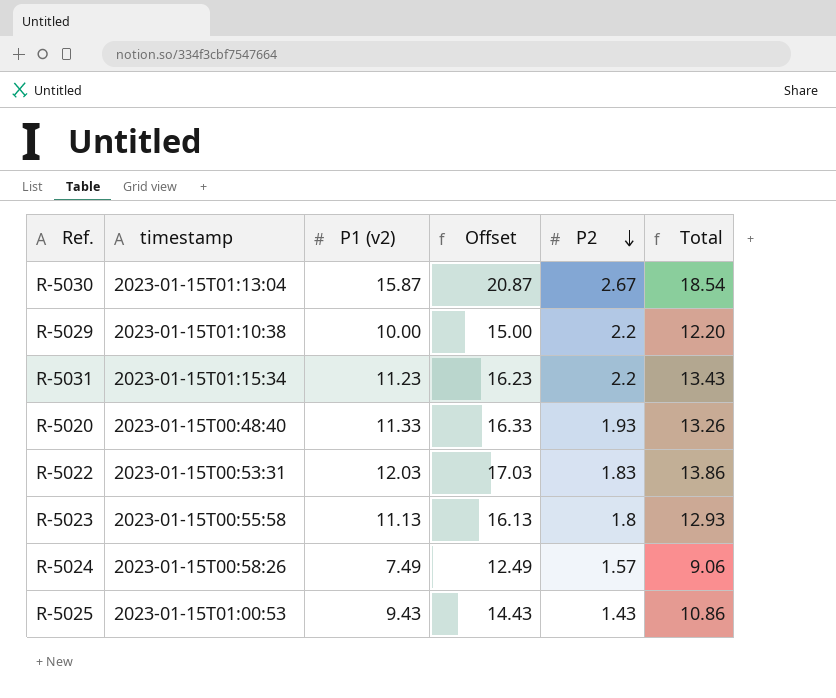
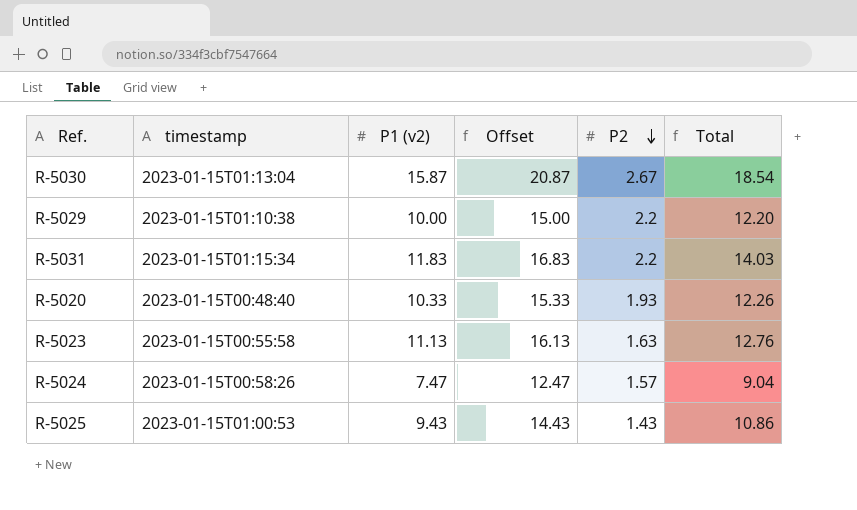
row R-5022: 2023-01-15T00:53:31 | 12.03 | 17.03 | 1.83 | 13.86 -> none
R-5031 | P1 (v2): 11.23 -> 11.83
R-5031 | Offset: 16.23 -> 16.83
R-5031 | Total: 13.43 -> 14.03
R-5020 | P1 (v2): 11.33 -> 10.33
R-5020 | Offset: 16.33 -> 15.33
R-5020 | Total: 13.26 -> 12.26
R-5023 | P2: 1.8 -> 1.63
R-5023 | Total: 12.93 -> 12.76
R-5024 | P1 (v2): 7.49 -> 7.47
R-5024 | Offset: 12.49 -> 12.47
R-5024 | Total: 9.06 -> 9.04

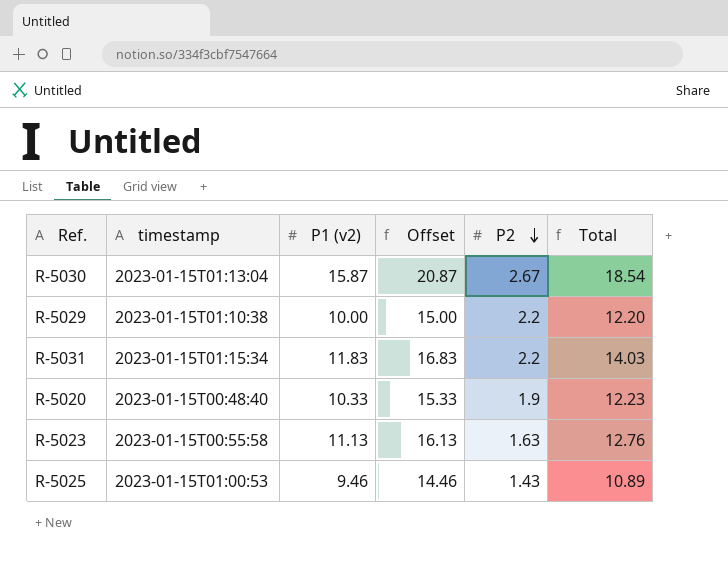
row R-5024: 2023-01-15T00:58:26 | 7.47 | 12.47 | 1.57 | 9.04 -> none
R-5020 | P2: 1.93 -> 1.9
R-5020 | Total: 12.26 -> 12.23
R-5025 | P1 (v2): 9.43 -> 9.46
R-5025 | Offset: 14.43 -> 14.46
R-5025 | Total: 10.86 -> 10.89

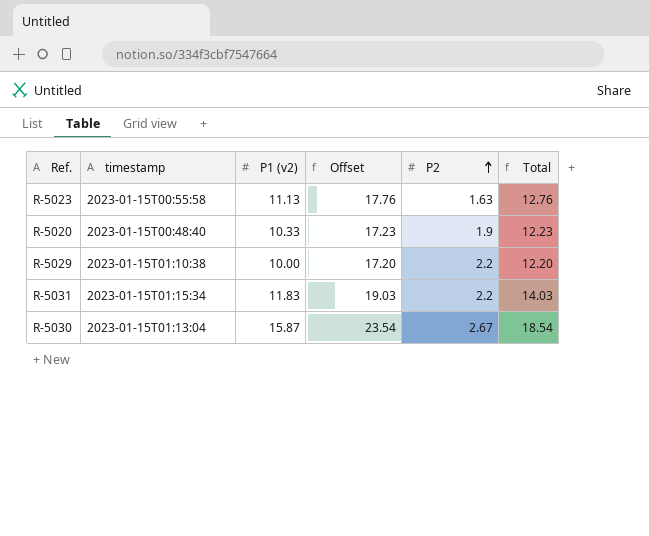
row order: P2 descending -> P2 ascending
column Offset | formula: [P1 (v2)] + 5 -> [Total] + 5
row R-5025: 2023-01-15T01:00:53 | 9.46 | 14.46 | 1.43 | 10.89 -> none

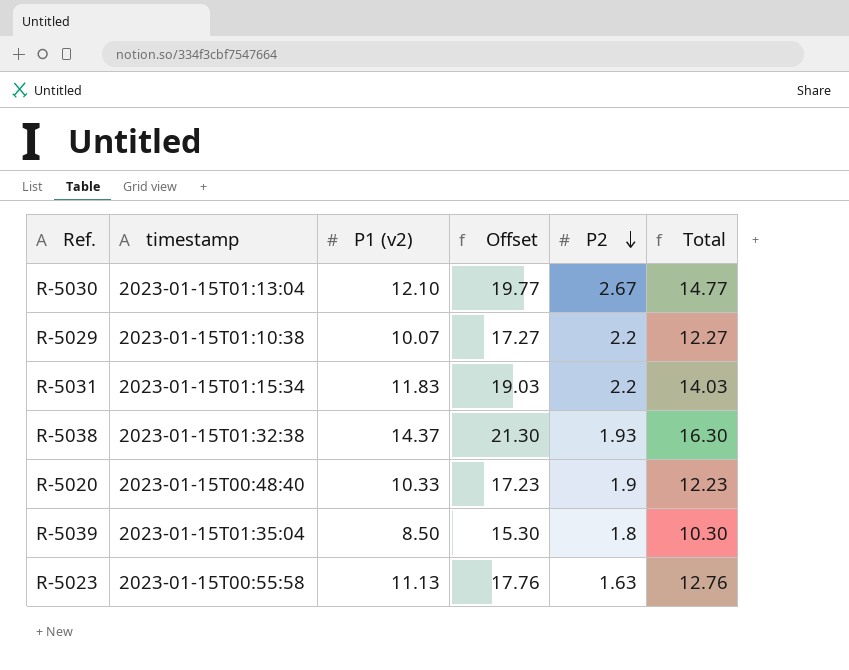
row order: P2 ascending -> P2 descending
R-5030 | P1 (v2): 15.87 -> 12.10
R-5030 | Offset: 23.54 -> 19.77
R-5030 | Total: 18.54 -> 14.77
R-5029 | P1 (v2): 10.00 -> 10.07
R-5029 | Offset: 17.20 -> 17.27
R-5029 | Total: 12.20 -> 12.27
row R-5038: none -> 2023-01-15T01:32:38 | 14.37 | 21.30 | 1.93 | 16.30
row R-5039: none -> 2023-01-15T01:35:04 | 8.50 | 15.30 | 1.8 | 10.30

